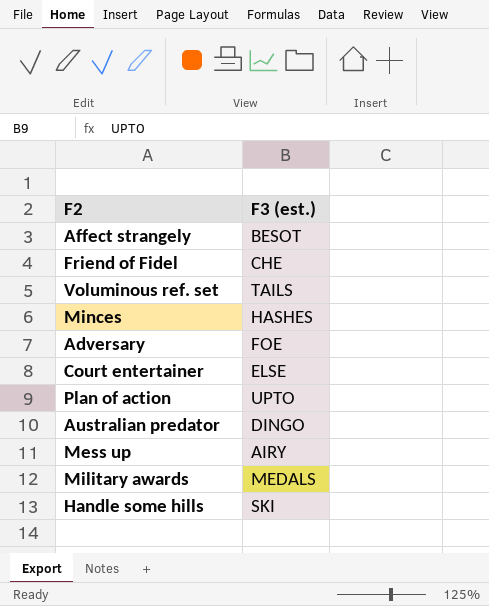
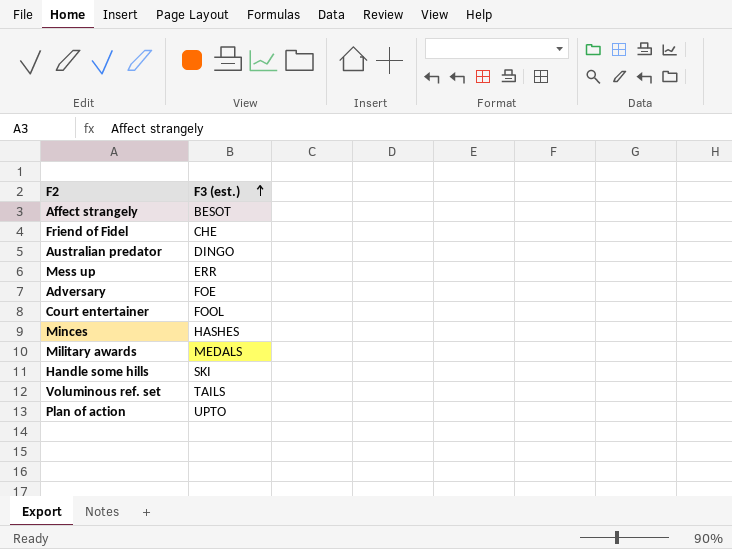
row order: none -> F3 (est.) ascending
Mess up | F3 (est.): AIRY -> ERR
Court entertainer | F3 (est.): ELSE -> FOOL

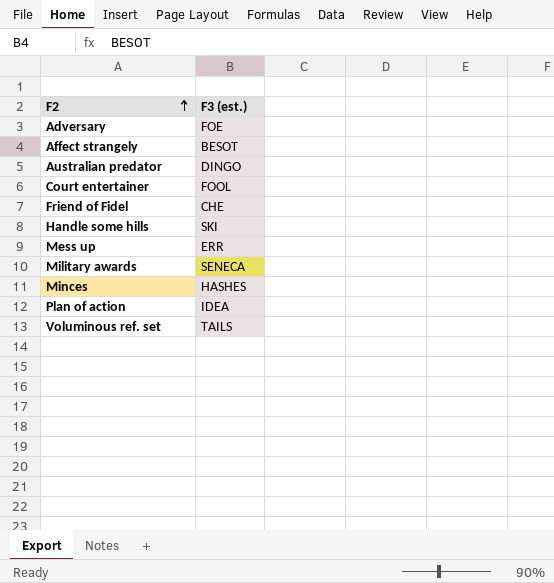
row order: F3 (est.) ascending -> F2 ascending
Military awards | F3 (est.): MEDALS -> SENECA
Plan of action | F3 (est.): UPTO -> IDEA

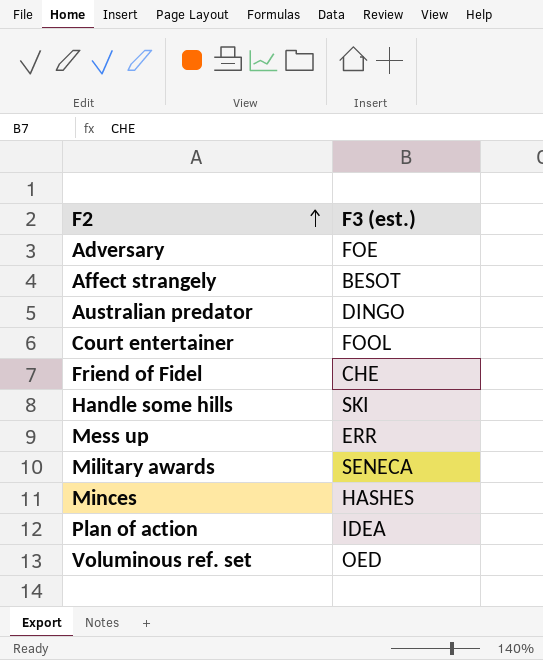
Voluminous ref. set | F3 (est.): TAILS -> OED

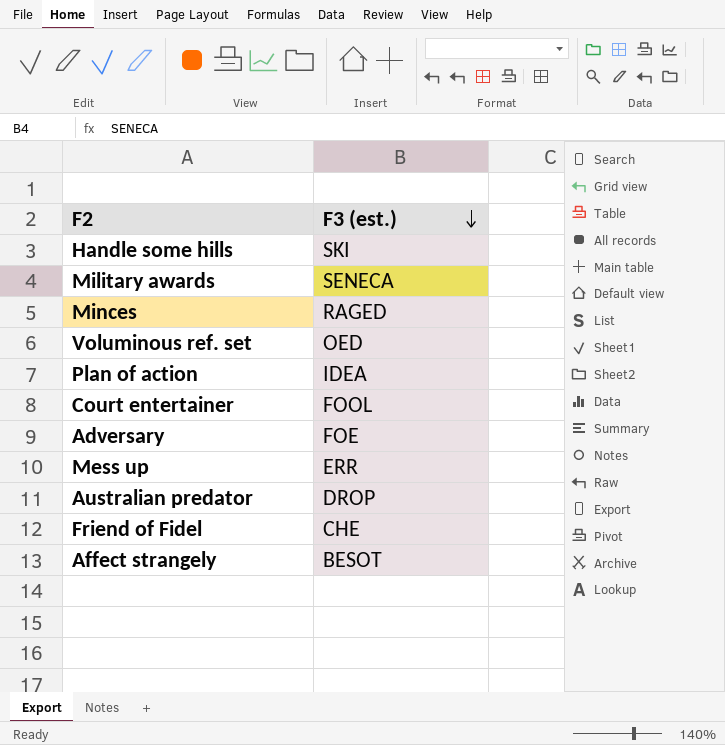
row order: F2 ascending -> F3 (est.) descending
Minces | F3 (est.): HASHES -> RAGED
Australian predator | F3 (est.): DINGO -> DROP

